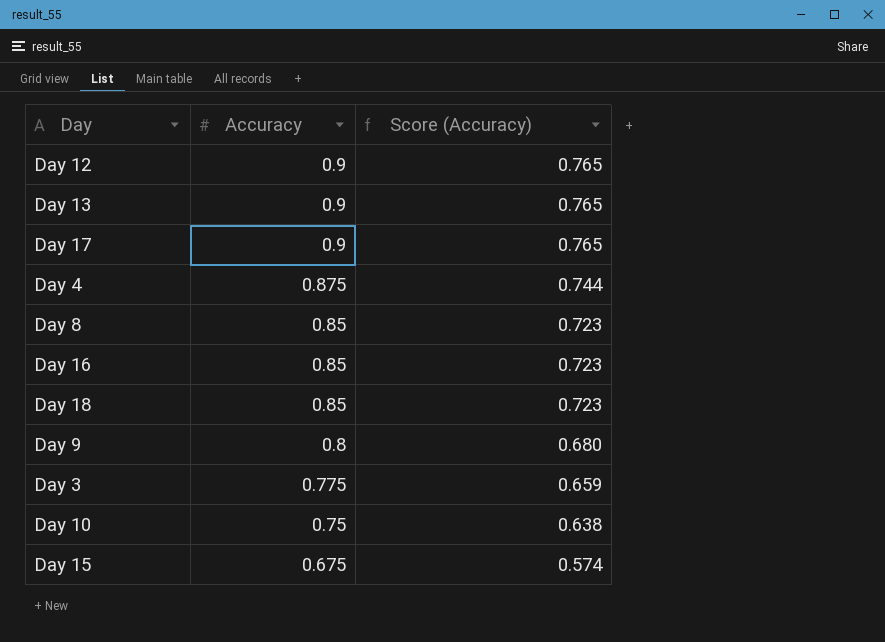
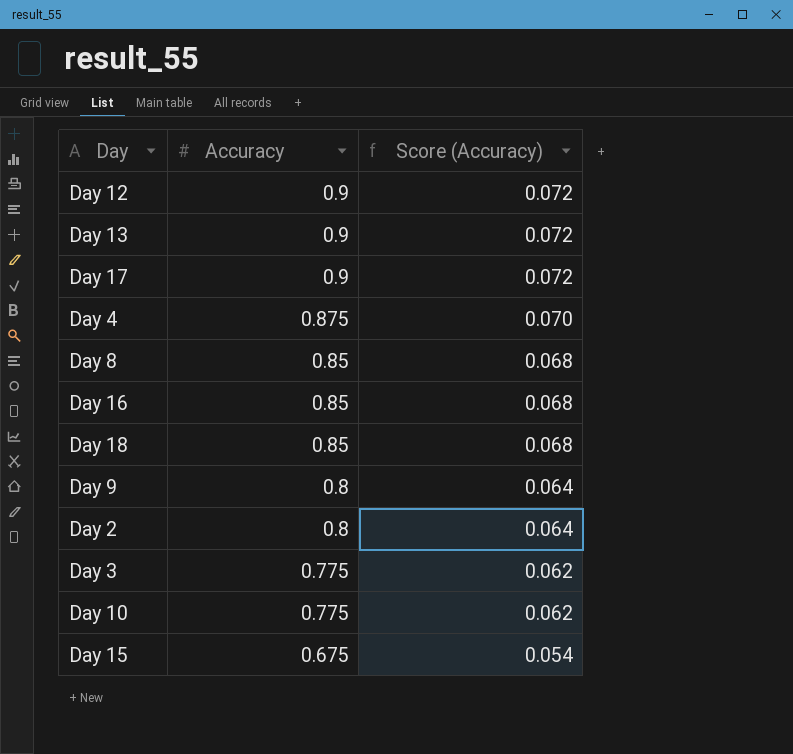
column Score (Accuracy) | formula: [Accuracy] * 0.85 -> [Accuracy] * 0.08
row Day 2: none -> 0.8 | 0.064
Day 10 | Accuracy: 0.75 -> 0.775

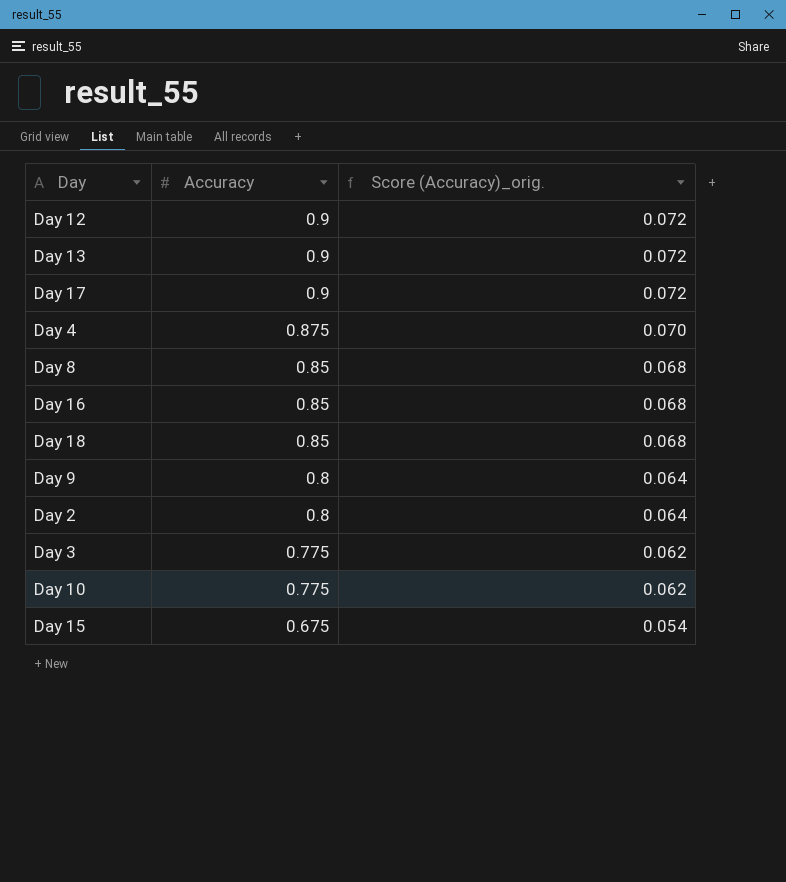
column name: Score (Accuracy) -> Score (Accuracy)_orig.

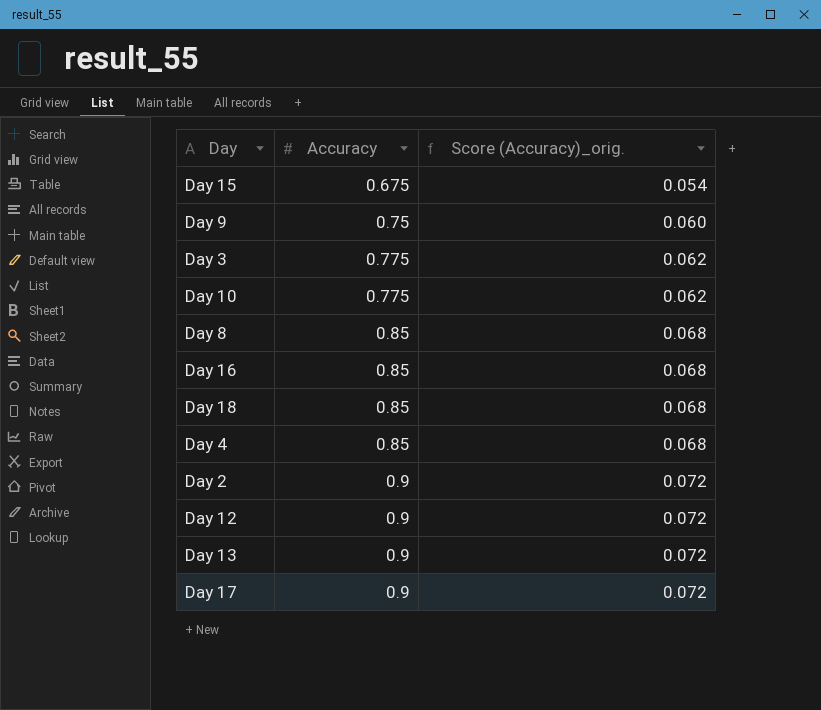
row order: Accuracy descending -> Accuracy ascending
Day 9 | Accuracy: 0.8 -> 0.75
Day 9 | Score (Accuracy)_orig.: 0.064 -> 0.060
Day 4 | Accuracy: 0.875 -> 0.85
Day 4 | Score (Accuracy)_orig.: 0.070 -> 0.068
Day 2 | Accuracy: 0.8 -> 0.9
Day 2 | Score (Accuracy)_orig.: 0.064 -> 0.072

